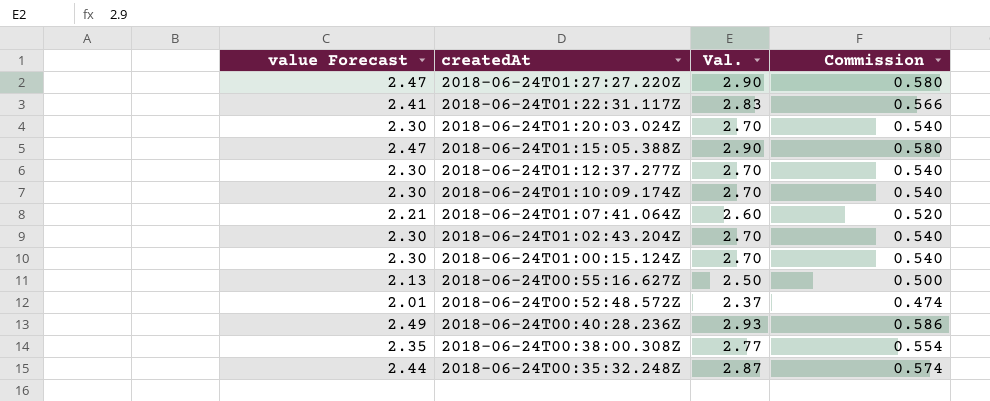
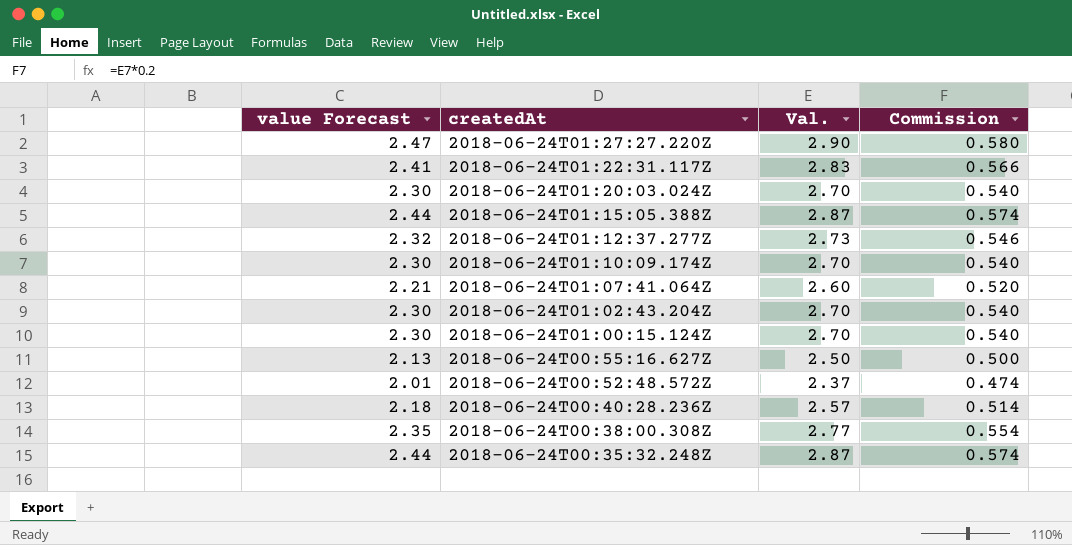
2018-06-24T01:15:05.388Z | value Forecast: 2.47 -> 2.44
2018-06-24T01:15:05.388Z | Val.: 2.90 -> 2.87
2018-06-24T01:15:05.388Z | Commission: 0.580 -> 0.574
2018-06-24T01:12:37.277Z | value Forecast: 2.30 -> 2.32
2018-06-24T01:12:37.277Z | Val.: 2.70 -> 2.73
2018-06-24T01:12:37.277Z | Commission: 0.540 -> 0.546
2018-06-24T00:40:28.236Z | value Forecast: 2.49 -> 2.18
2018-06-24T00:40:28.236Z | Val.: 2.93 -> 2.57
2018-06-24T00:40:28.236Z | Commission: 0.586 -> 0.514

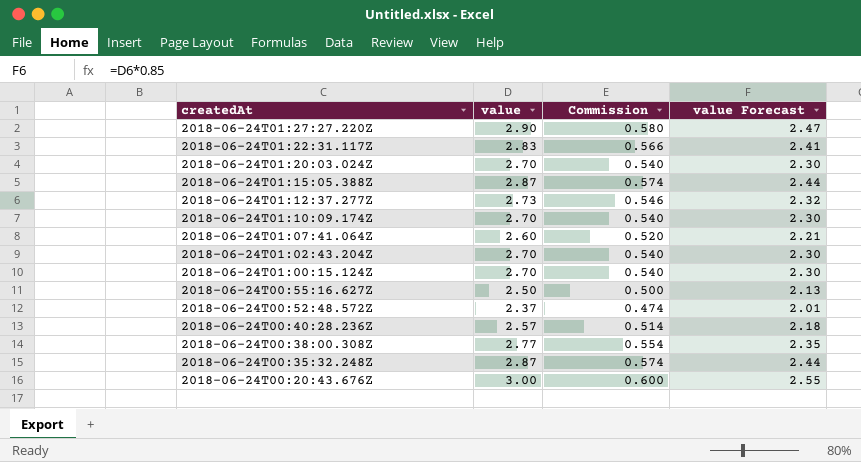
column name: Val. -> value
column value Forecast | position: 1 -> 4
row 2018-06-24T00:20:43.676Z: none -> 3.00 | 0.600 | 2.55

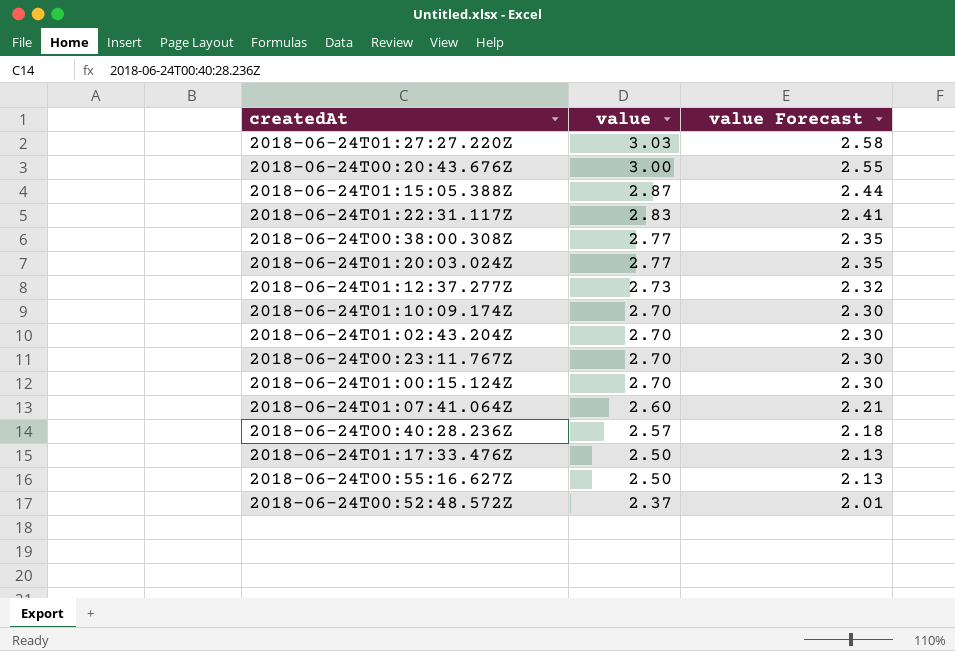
row order: createdAt descending -> value descending
column Commission | formula: [value] * 0.2 -> none
row 2018-06-24T00:35:32.248Z: 2.87 | 0.574 | 2.44 -> none
2018-06-24T01:27:27.220Z | value: 2.90 -> 3.03
2018-06-24T01:27:27.220Z | value Forecast: 2.47 -> 2.58
2018-06-24T01:20:03.024Z | value: 2.70 -> 2.77
2018-06-24T01:20:03.024Z | value Forecast: 2.30 -> 2.35
row 2018-06-24T00:23:11.767Z: none -> 2.70 | 2.30
row 2018-06-24T01:17:33.476Z: none -> 2.50 | 2.13

